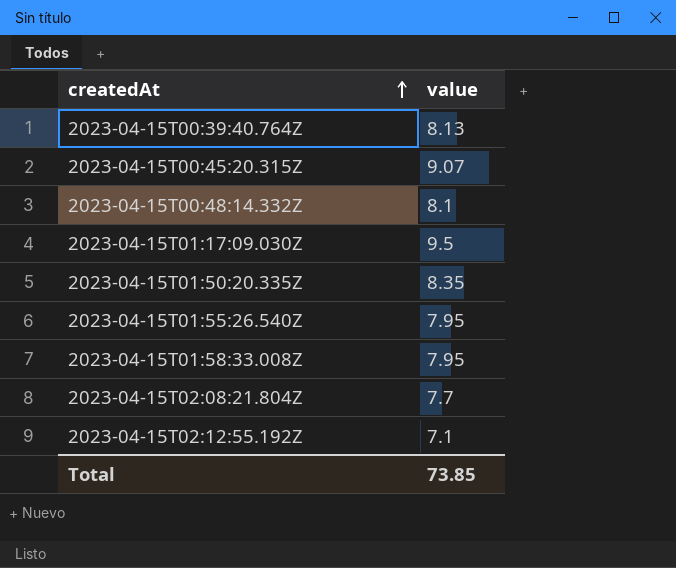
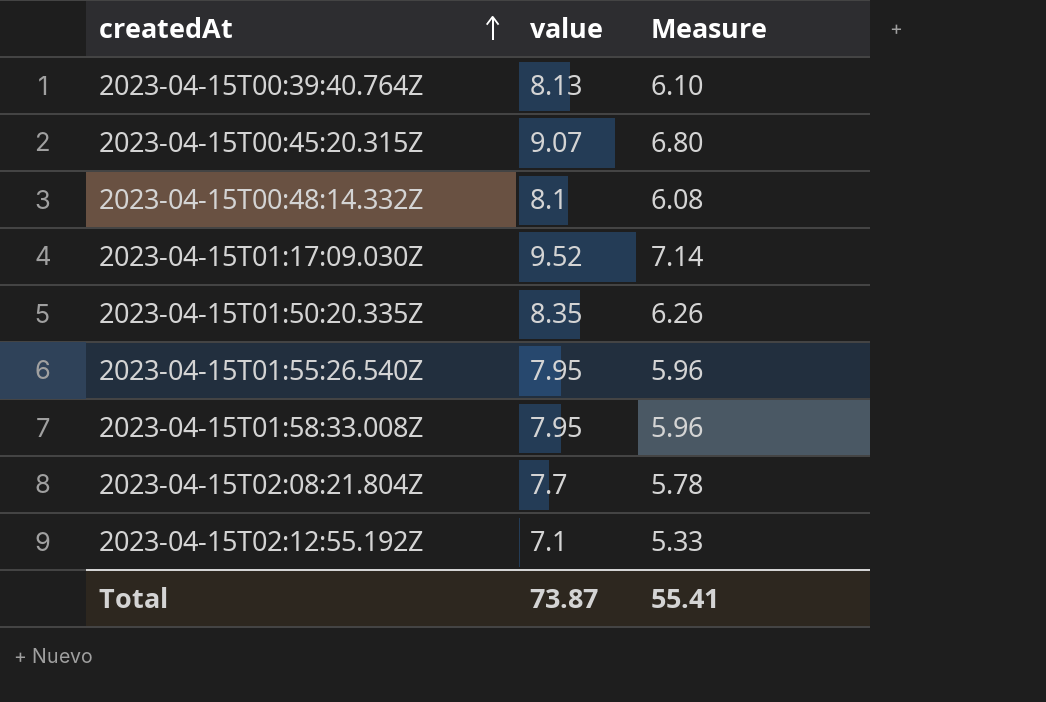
column Measure | formula: none -> [value] * 0.75
2023-04-15T01:17:09.030Z | value: 9.5 -> 9.52
Total | value: 73.85 -> 73.87

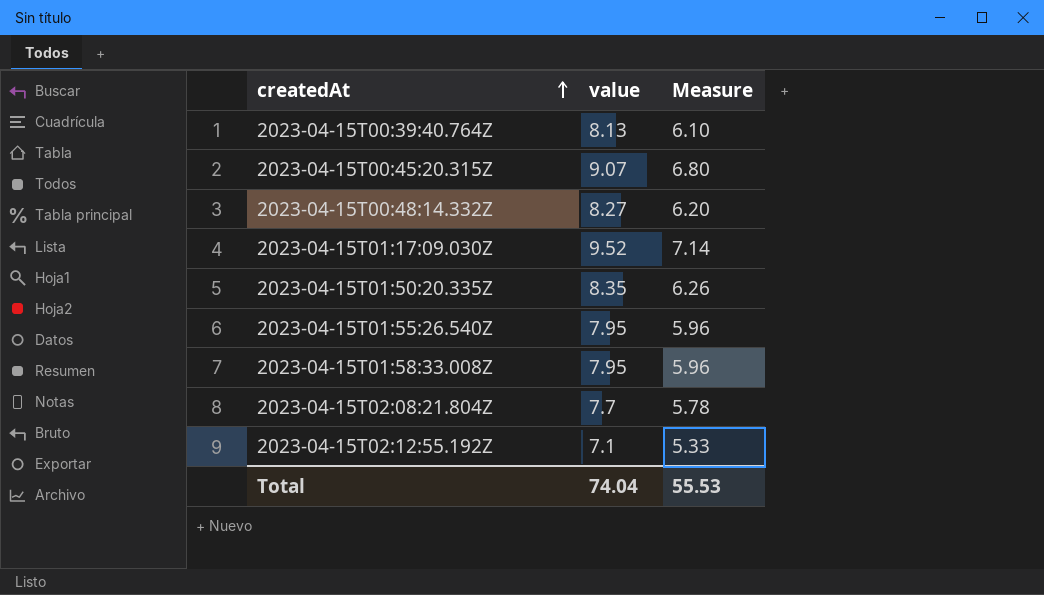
2023-04-15T00:48:14.332Z | value: 8.1 -> 8.27
2023-04-15T00:48:14.332Z | Measure: 6.08 -> 6.20
Total | value: 73.87 -> 74.04
Total | Measure: 55.41 -> 55.53

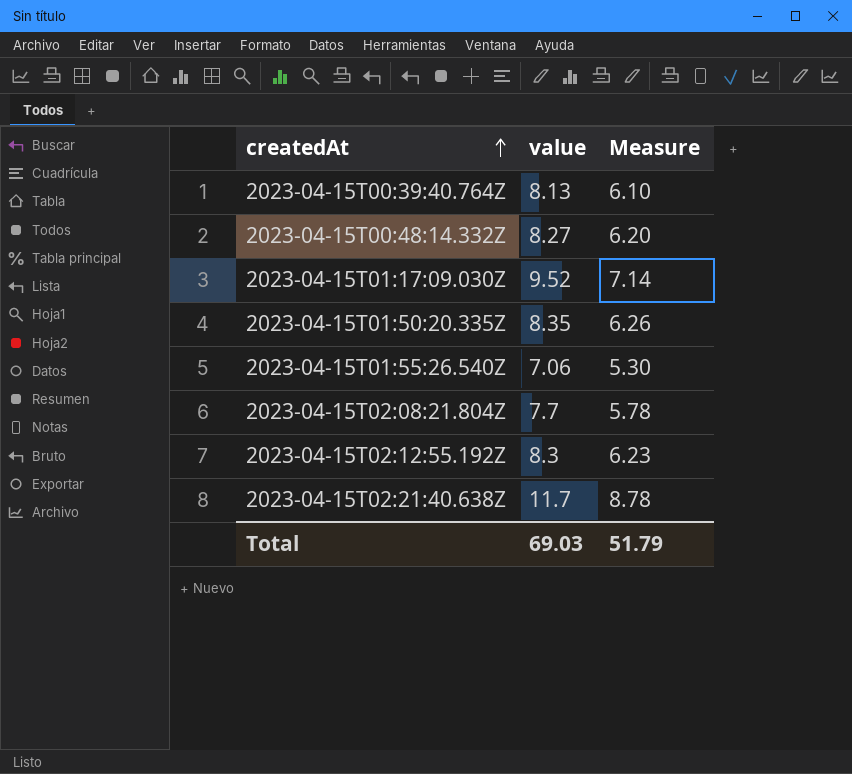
row 2023-04-15T00:45:20.315Z: 9.07 | 6.80 -> none
row 2023-04-15T01:58:33.008Z: 7.95 | 5.96 -> none
2023-04-15T01:55:26.540Z | value: 7.95 -> 7.06
2023-04-15T01:55:26.540Z | Measure: 5.96 -> 5.30
2023-04-15T02:12:55.192Z | value: 7.1 -> 8.3
2023-04-15T02:12:55.192Z | Measure: 5.33 -> 6.23
row 2023-04-15T02:21:40.638Z: none -> 11.7 | 8.78
Total | value: 74.04 -> 69.03
Total | Measure: 55.53 -> 51.79

